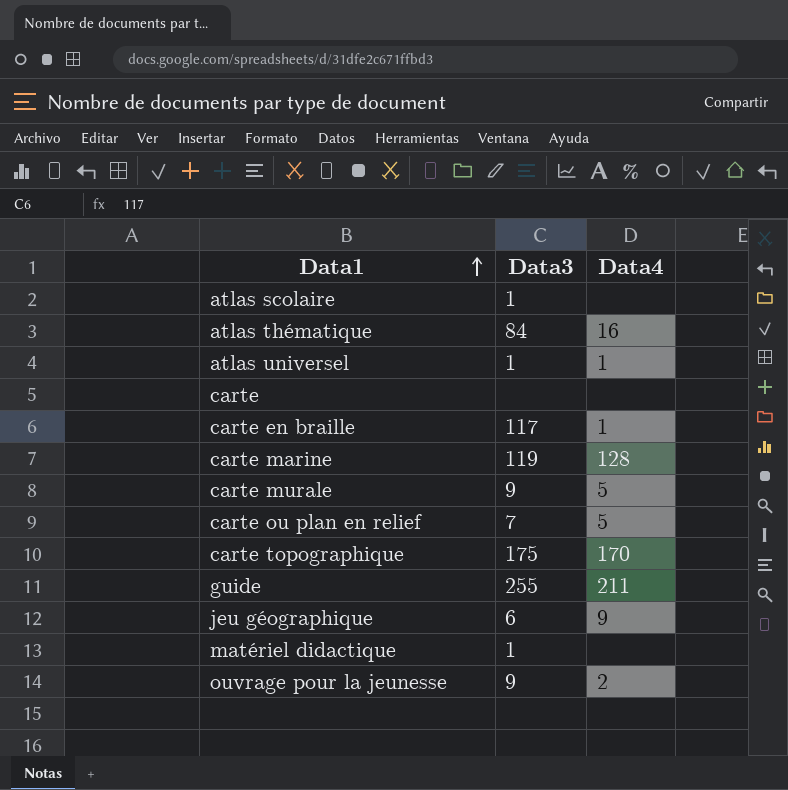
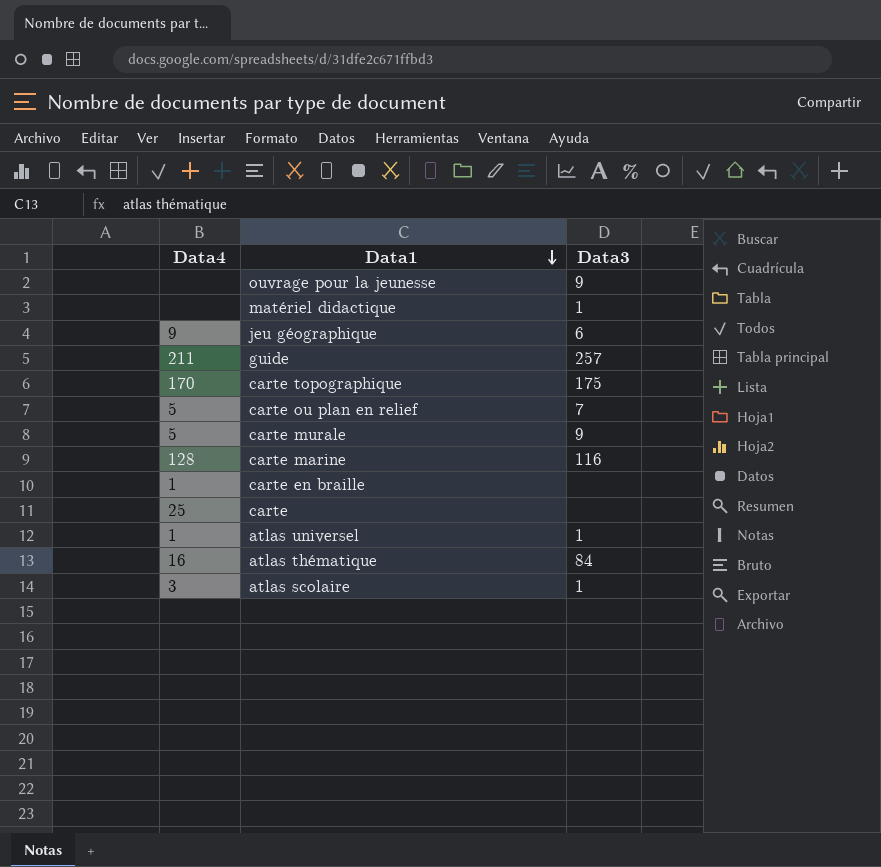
row order: Data1 ascending -> Data1 descending
column Data4 | position: 3 -> 1
ouvrage pour la jeunesse | Data4: 2 -> none
guide | Data3: 255 -> 257
carte marine | Data3: 119 -> 116
carte en braille | Data3: 117 -> none
carte | Data4: none -> 25
atlas scolaire | Data4: none -> 3

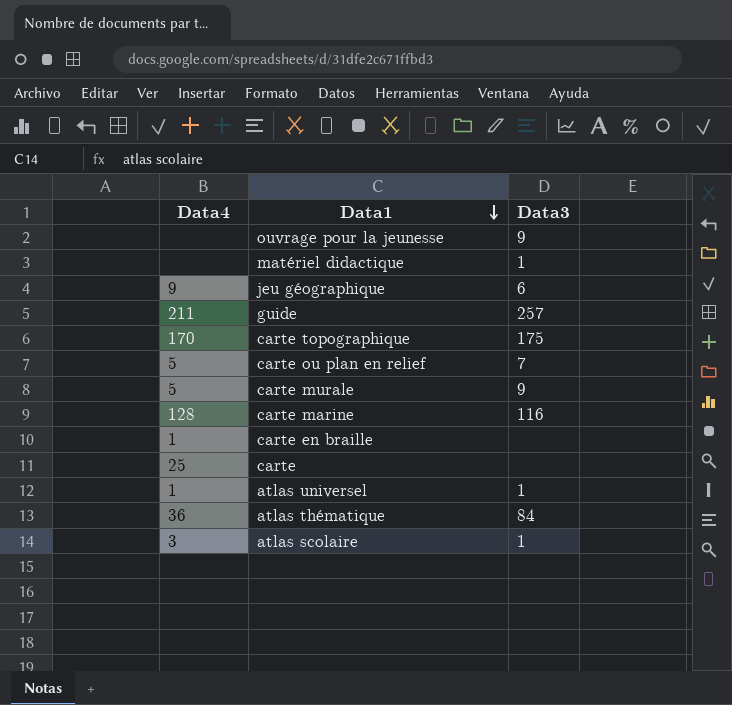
atlas thématique | Data4: 16 -> 36

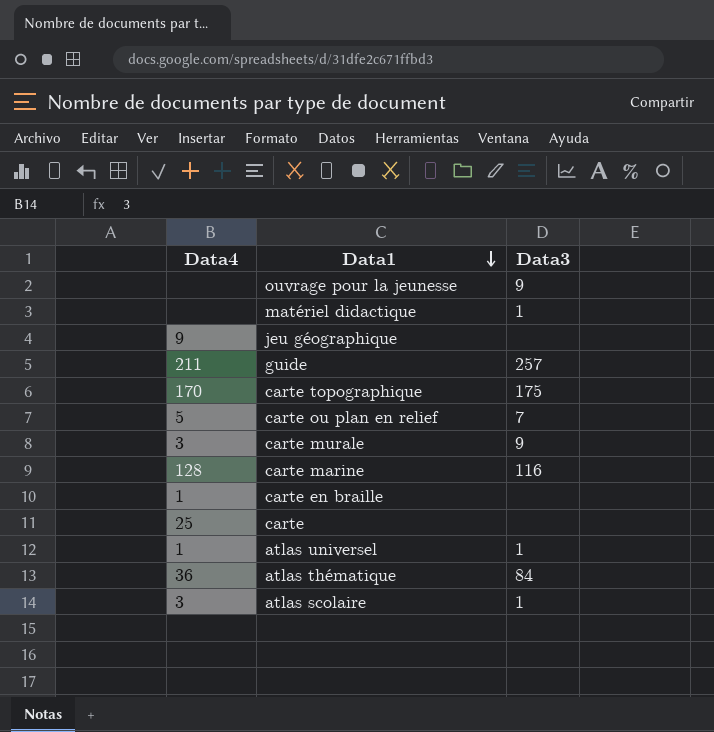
jeu géographique | Data3: 6 -> none
carte murale | Data4: 5 -> 3

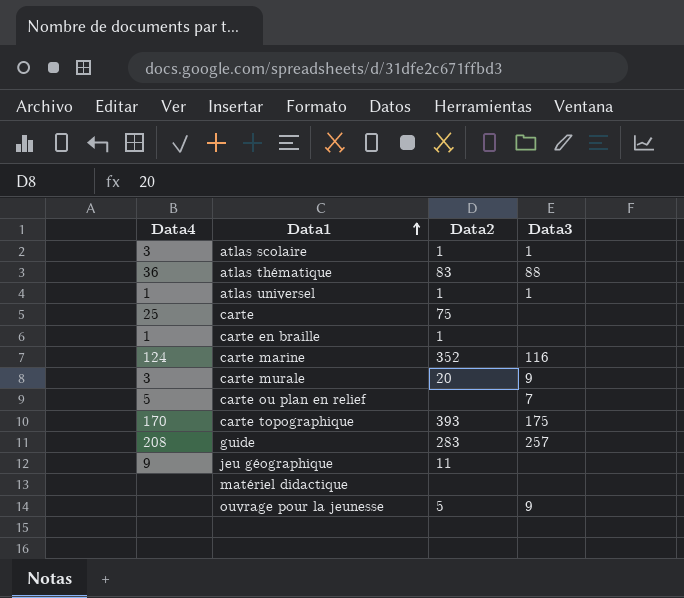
row order: Data1 descending -> Data1 ascending
column Data2 | position: none -> 3
atlas thématique | Data3: 84 -> 88
carte marine | Data4: 128 -> 124
guide | Data4: 211 -> 208
matériel didactique | Data3: 1 -> none

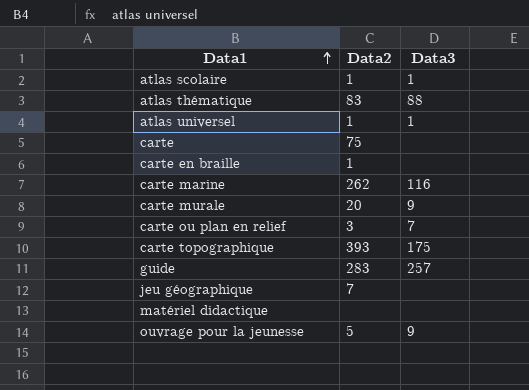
column Data4 | position: 1 -> none
carte marine | Data2: 352 -> 262
carte ou plan en relief | Data2: none -> 3
jeu géographique | Data2: 11 -> 7

